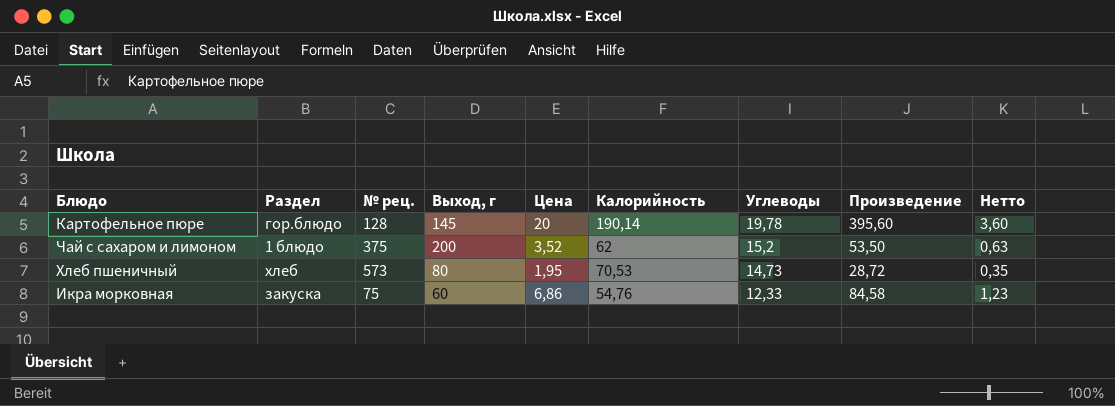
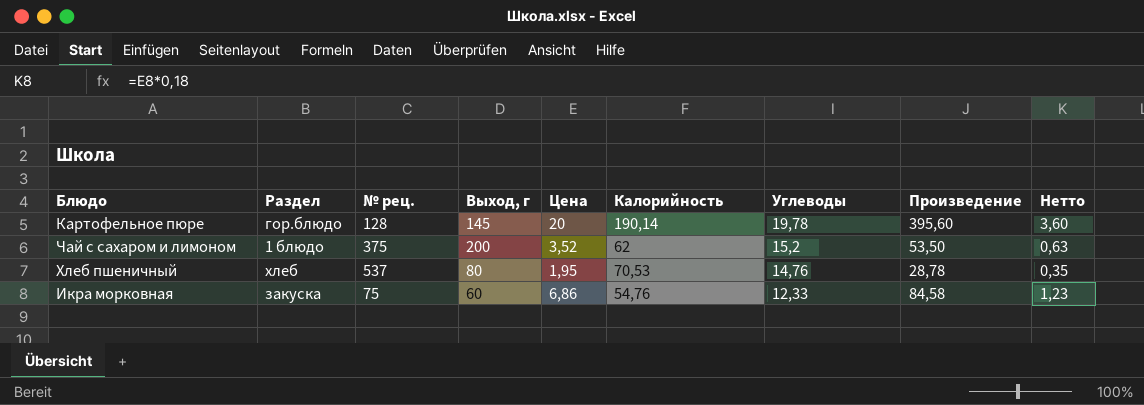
Хлеб пшеничный | № рец.: 573 -> 537
Хлеб пшеничный | Углеводы: 14,73 -> 14,76
Хлеб пшеничный | Произведение: 28,72 -> 28,78

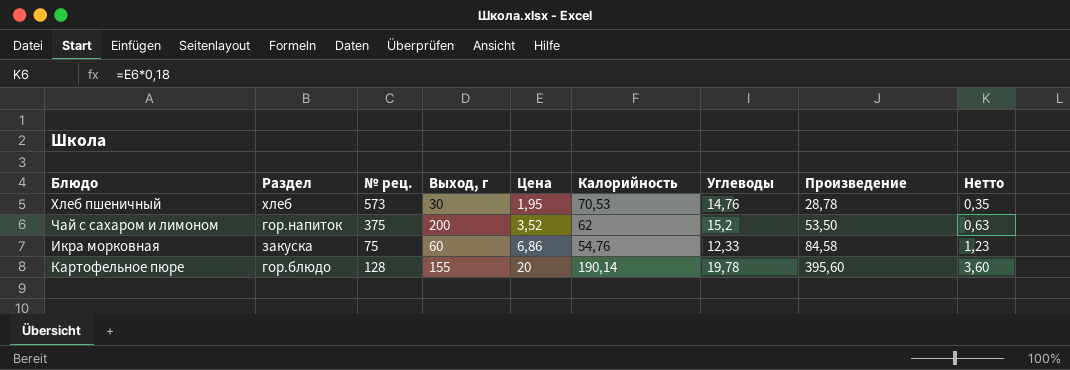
row order: Углеводы descending -> Цена ascending
Хлеб пшеничный | № рец.: 537 -> 573
Хлеб пшеничный | Выход, г: 80 -> 30
Чай с сахаром и лимоном | Раздел: 1 блюдо -> гор.напиток
Картофельное пюре | Выход, г: 145 -> 155

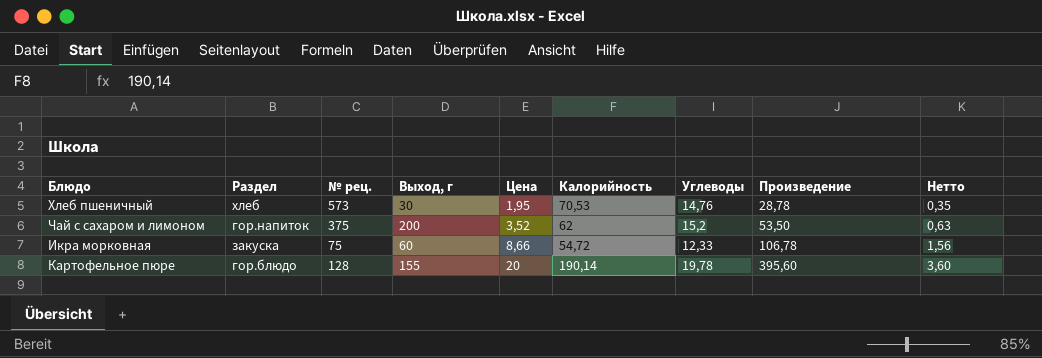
Икра морковная | Цена: 6,86 -> 8,66
Икра морковная | Калорийность: 54,76 -> 54,72
Икра морковная | Произведение: 84,58 -> 106,78
Икра морковная | Нетто: 1,23 -> 1,56

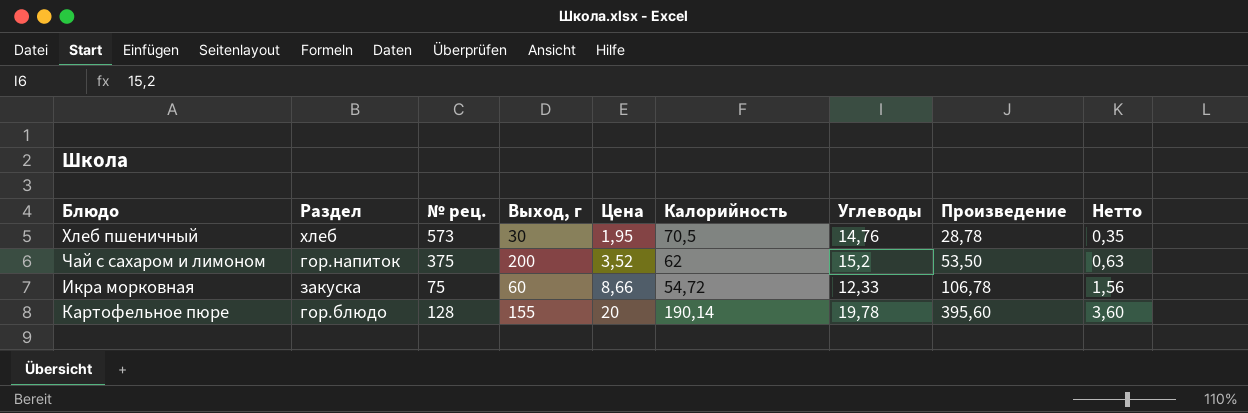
Хлеб пшеничный | Калорийность: 70,53 -> 70,5

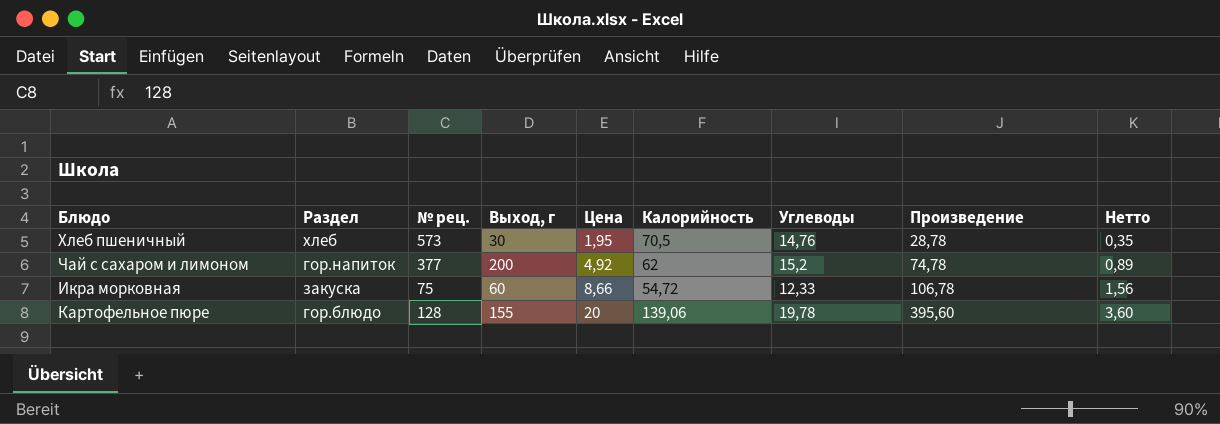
Чай с сахаром и лимоном | № рец.: 375 -> 377
Чай с сахаром и лимоном | Цена: 3,52 -> 4,92
Чай с сахаром и лимоном | Произведение: 53,50 -> 74,78
Чай с сахаром и лимоном | Нетто: 0,63 -> 0,89
Картофельное пюре | Калорийность: 190,14 -> 139,06

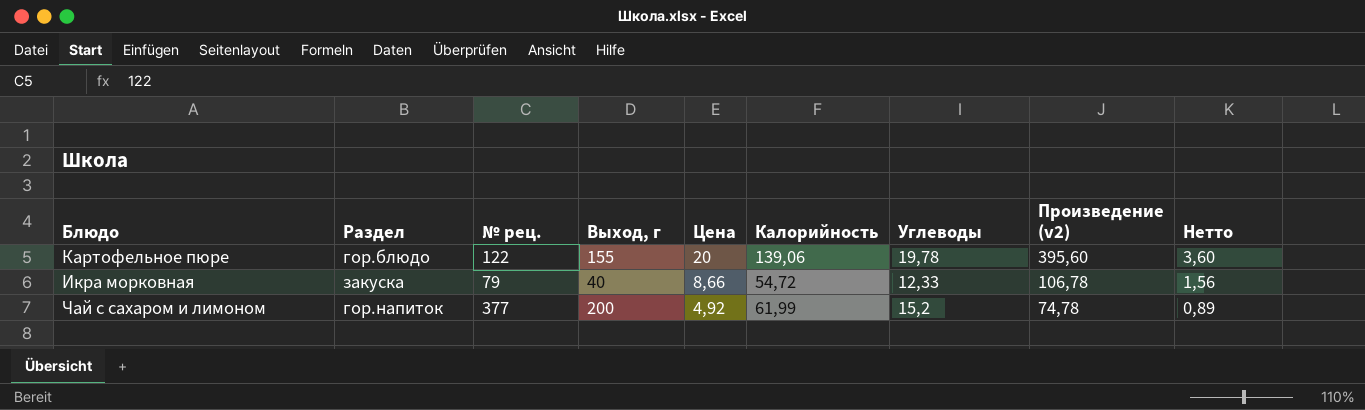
row order: Цена ascending -> Цена descending
column name: Произведение -> Произведение (v2)
row Хлеб пшеничный: хлеб | 573 | 30 | 1,95 | 70,5 | 14,76 | 28,78 | 0,35 -> none
Картофельное пюре | № рец.: 128 -> 122
Икра морковная | № рец.: 75 -> 79
Икра морковная | Выход, г: 60 -> 40
Чай с сахаром и лимоном | Калорийность: 62 -> 61,99

